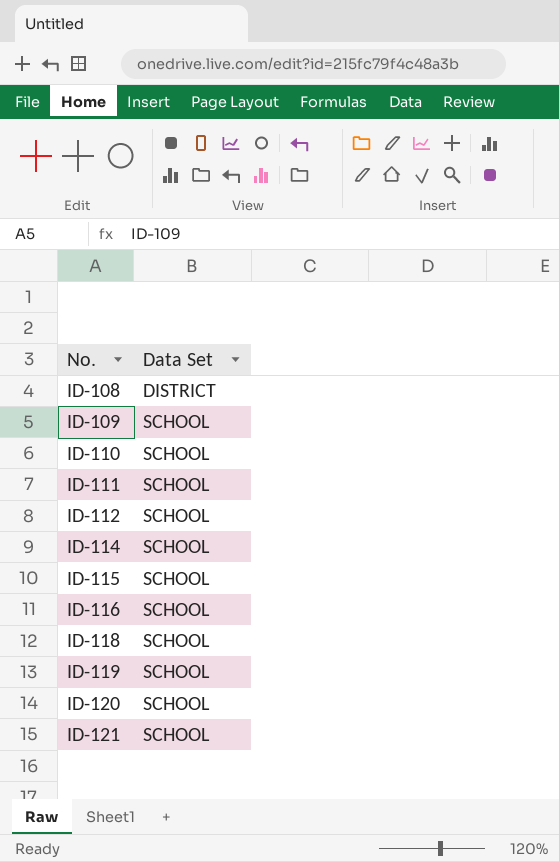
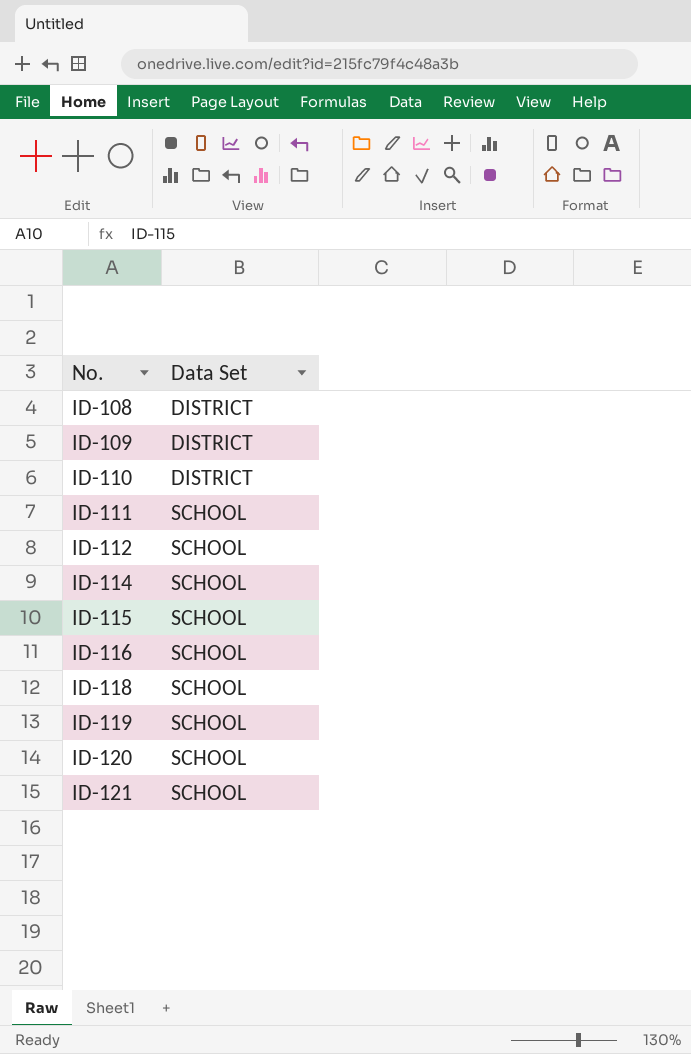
ID-109 | Data Set: SCHOOL -> DISTRICT
ID-110 | Data Set: SCHOOL -> DISTRICT

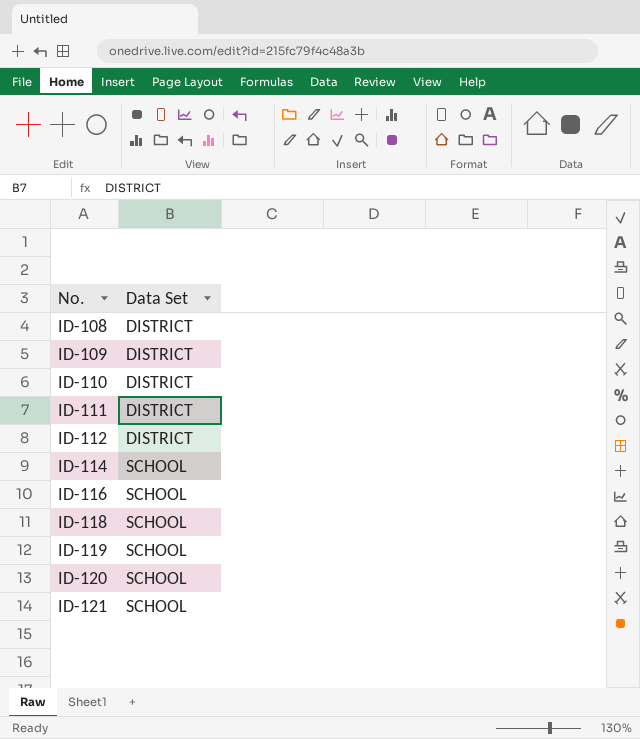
row ID-115: SCHOOL -> none
ID-111 | Data Set: SCHOOL -> DISTRICT
ID-112 | Data Set: SCHOOL -> DISTRICT

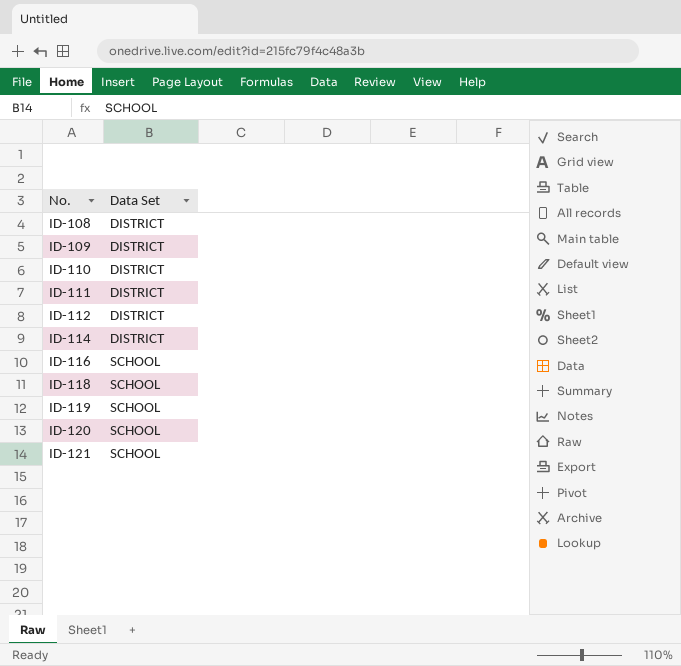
ID-114 | Data Set: SCHOOL -> DISTRICT

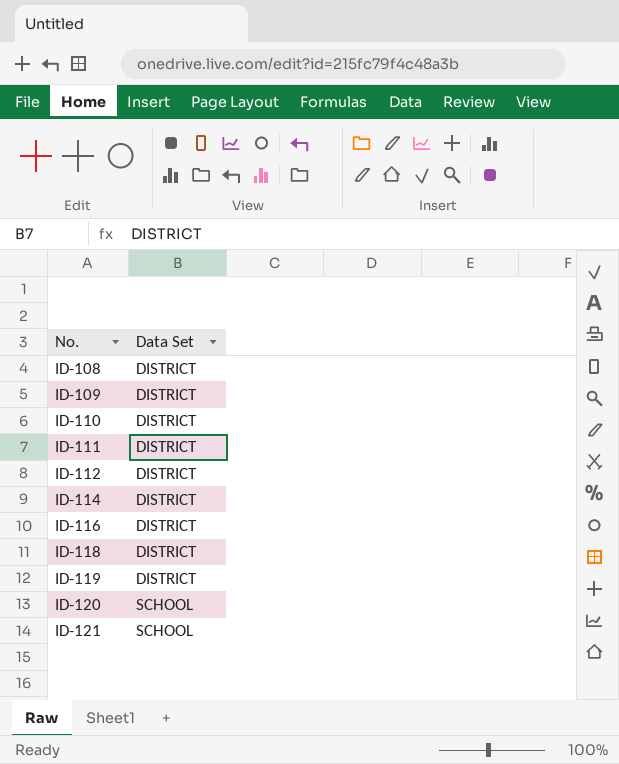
ID-116 | Data Set: SCHOOL -> DISTRICT
ID-118 | Data Set: SCHOOL -> DISTRICT
ID-119 | Data Set: SCHOOL -> DISTRICT

